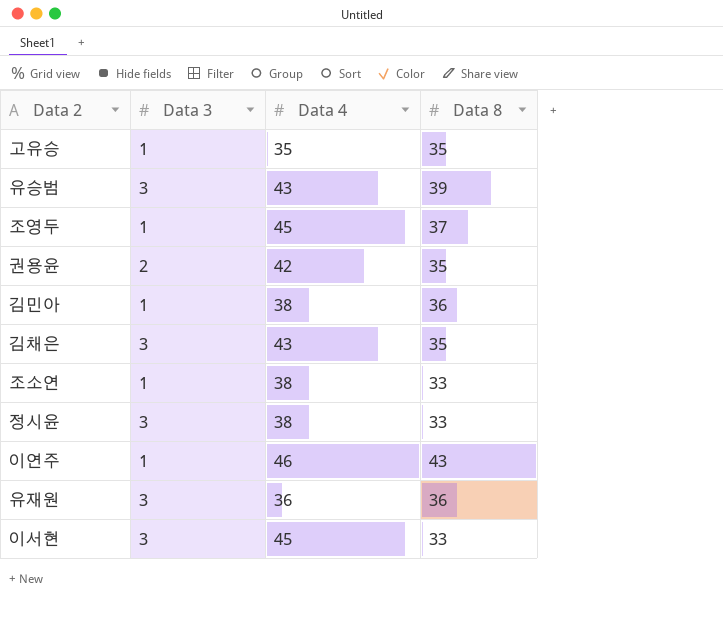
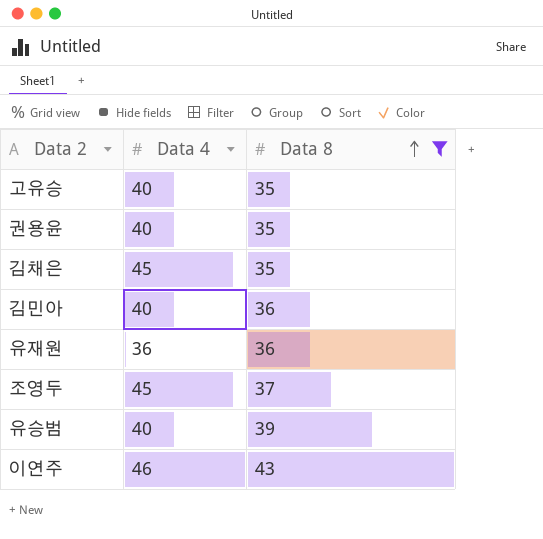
filter: none -> Data 8 != 33
row order: none -> Data 8 ascending
column Data 3 | position: 2 -> none
고유승 | Data 4: 35 -> 40
권용윤 | Data 4: 42 -> 40
김채은 | Data 4: 43 -> 45
김민아 | Data 4: 38 -> 40
유승범 | Data 4: 43 -> 40

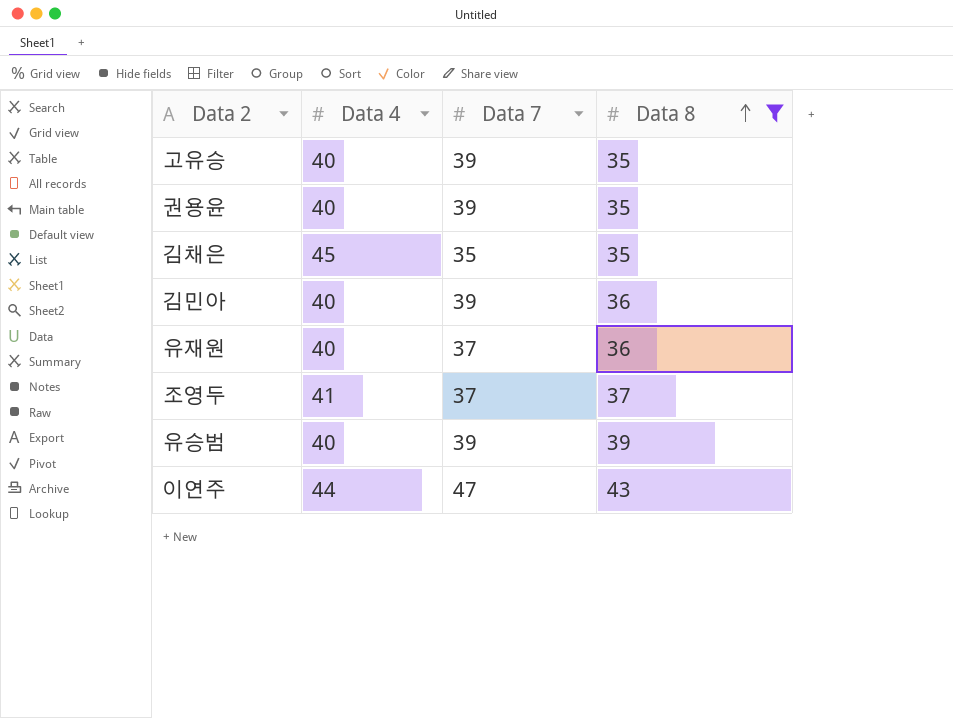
column Data 7 | position: none -> 3
유재원 | Data 4: 36 -> 40
조영두 | Data 4: 45 -> 41
이연주 | Data 4: 46 -> 44

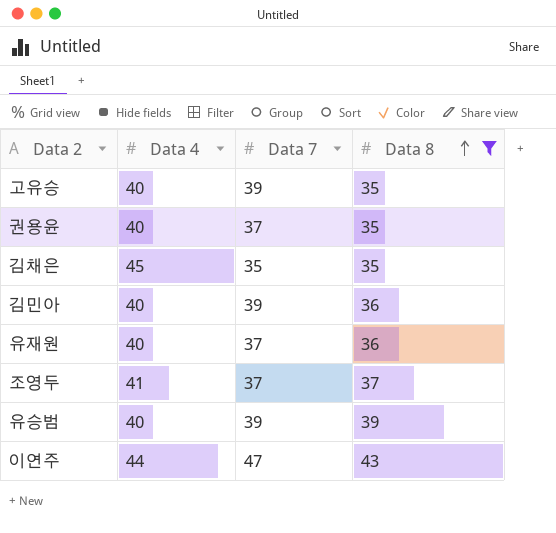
권용윤 | Data 7: 39 -> 37

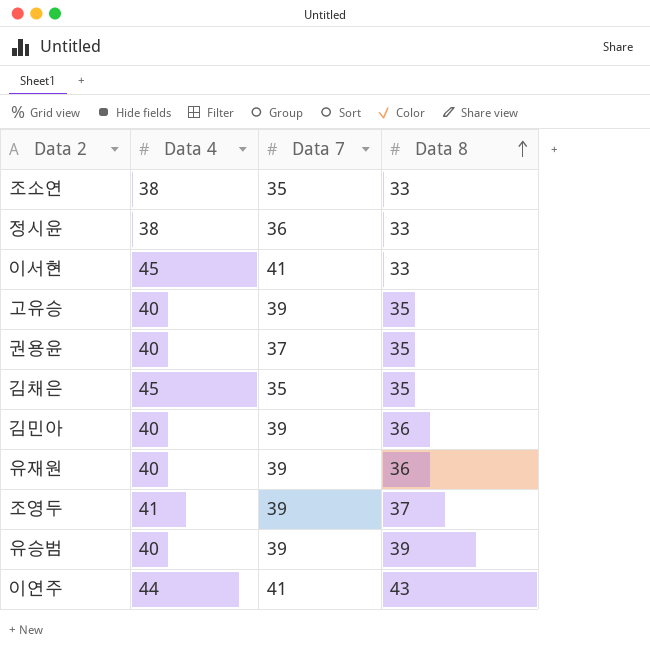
filter: Data 8 != 33 -> none
유재원 | Data 7: 37 -> 39
조영두 | Data 7: 37 -> 39
이연주 | Data 7: 47 -> 41

